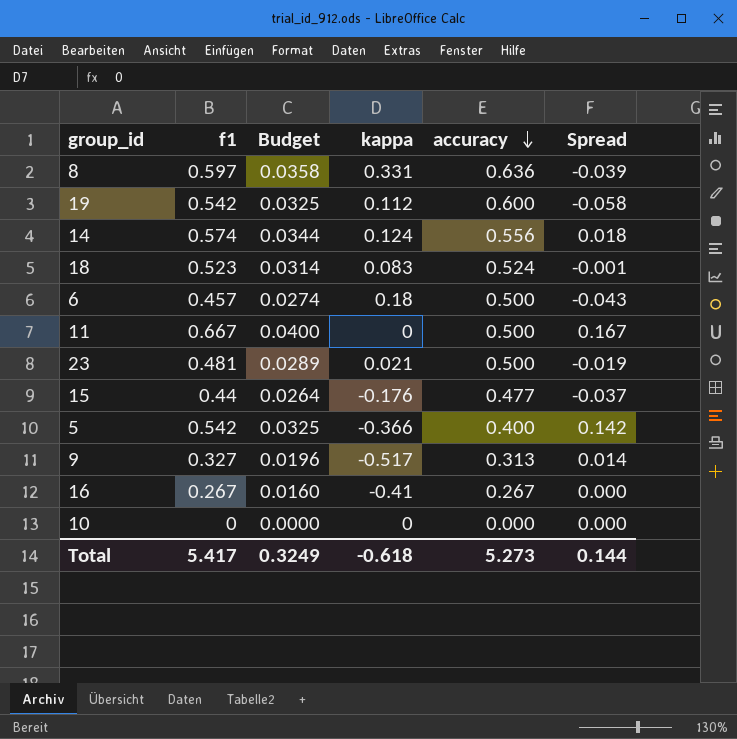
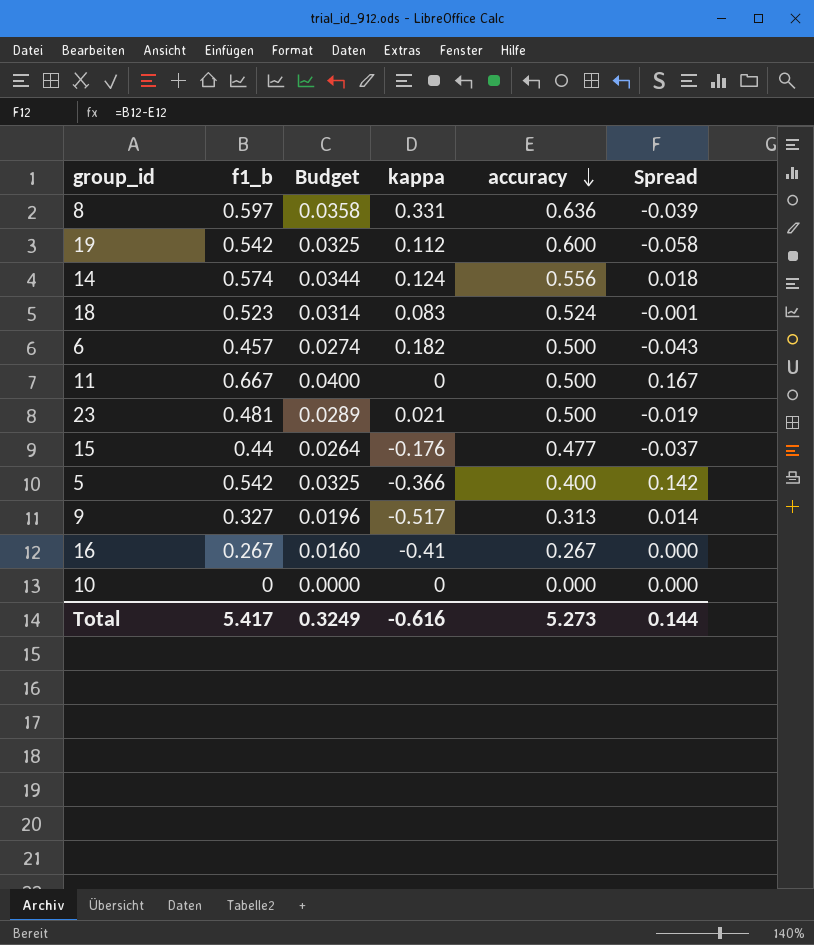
column name: f1 -> f1_b
6 | kappa: 0.18 -> 0.182
Total | kappa: -0.618 -> -0.616

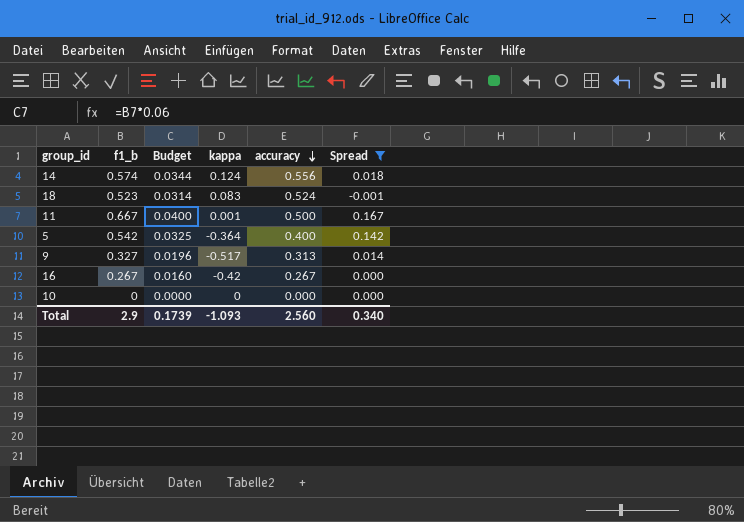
filter: none -> Spread >= -0.001
11 | kappa: 0 -> 0.001
5 | kappa: -0.366 -> -0.364
16 | kappa: -0.41 -> -0.42
Total | f1_b: 5.417 -> 2.9
Total | Budget: 0.3249 -> 0.1739
Total | kappa: -0.616 -> -1.093
Total | accuracy: 5.273 -> 2.560
Total | Spread: 0.144 -> 0.340

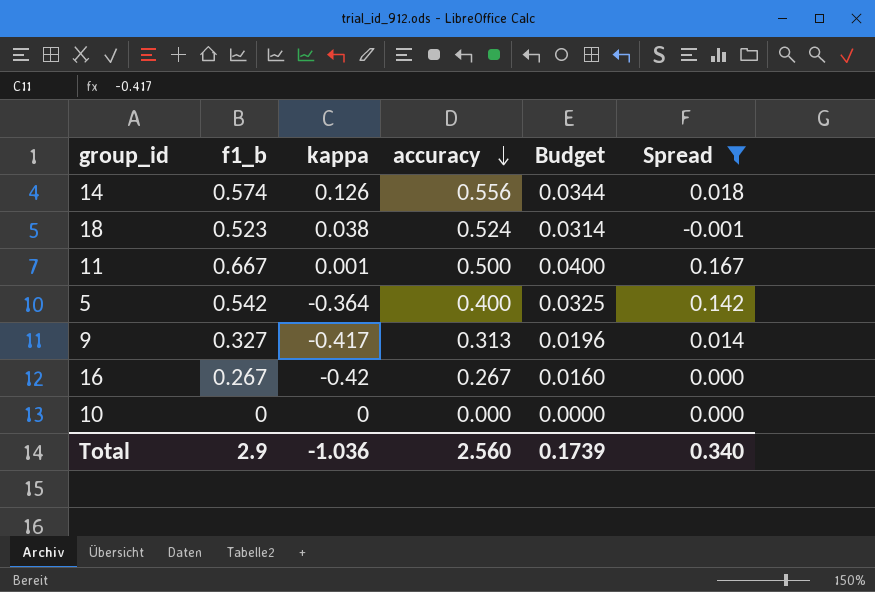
column Budget | position: 3 -> 5
14 | kappa: 0.124 -> 0.126
18 | kappa: 0.083 -> 0.038
9 | kappa: -0.517 -> -0.417
Total | kappa: -1.093 -> -1.036

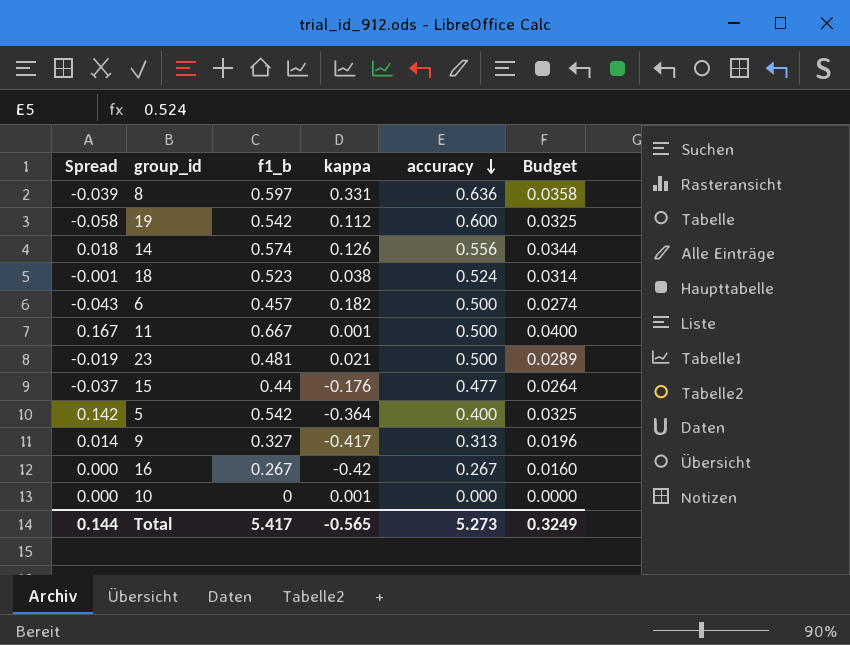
filter: Spread >= -0.001 -> none
column Spread | position: 6 -> 1
10 | kappa: 0 -> 0.001
Total | Spread: 0.340 -> 0.144
Total | f1_b: 2.9 -> 5.417
Total | kappa: -1.036 -> -0.565
Total | accuracy: 2.560 -> 5.273
Total | Budget: 0.1739 -> 0.3249

